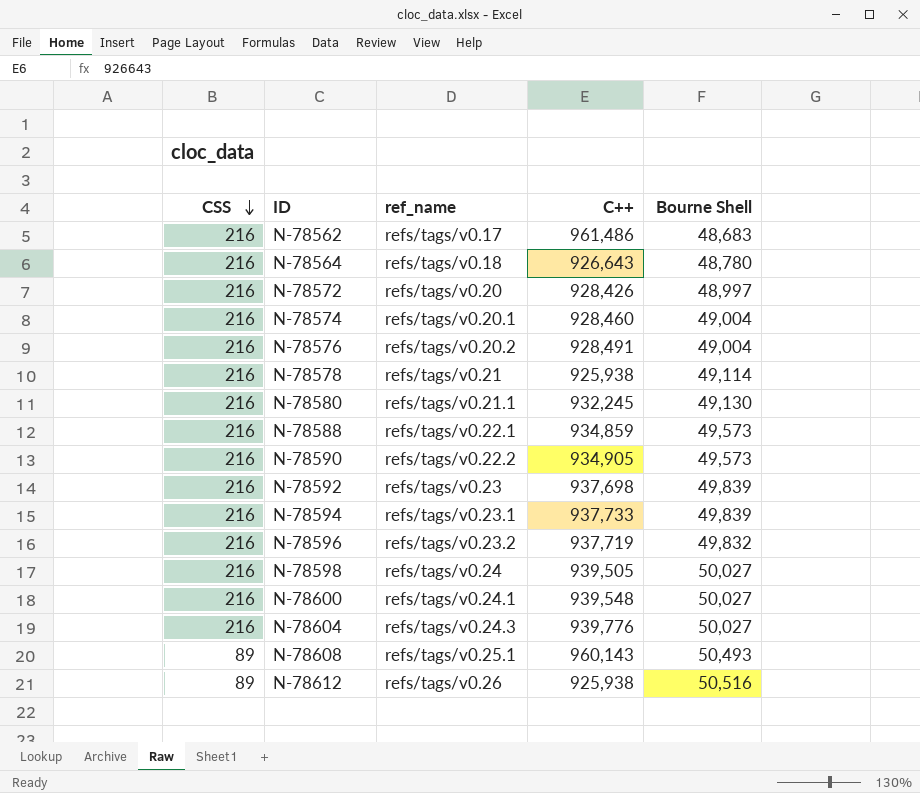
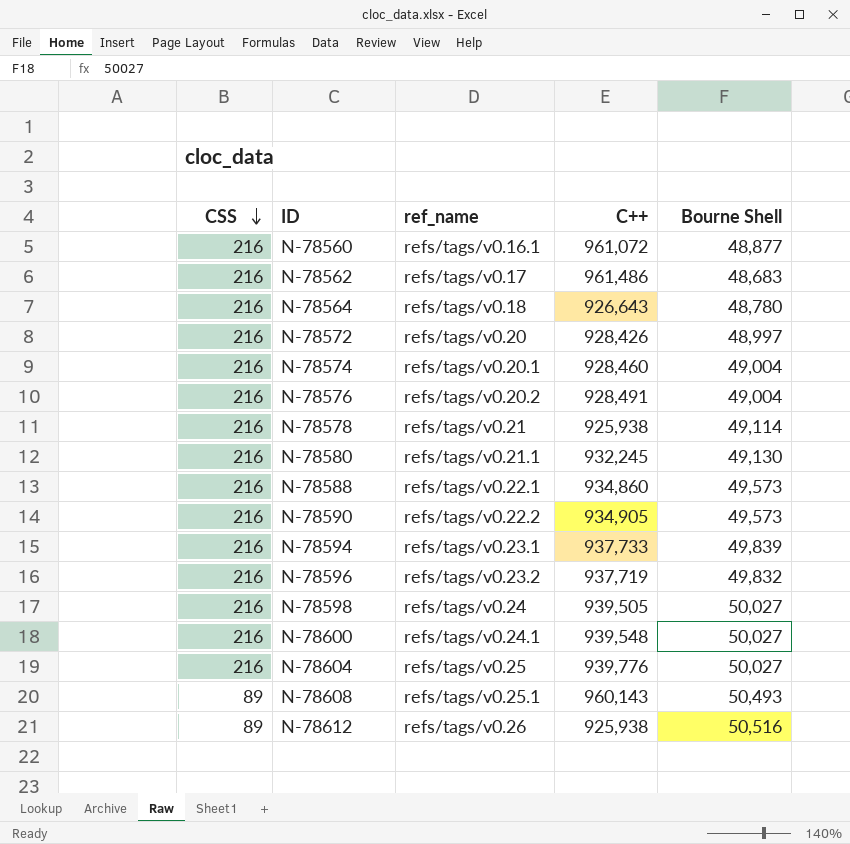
row N-78592: 216 | refs/tags/v0.23 | 937,698 | 49,839 -> none
row N-78560: none -> 216 | refs/tags/v0.16.1 | 961,072 | 48,877
N-78588 | C++: 934,859 -> 934,860
N-78604 | ref_name: refs/tags/v0.24.3 -> refs/tags/v0.25

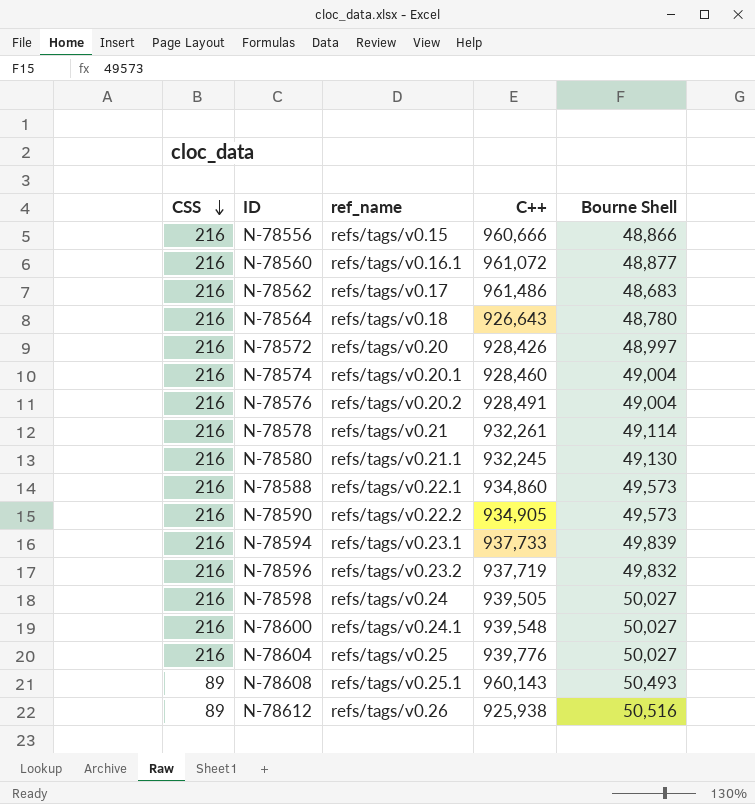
row N-78556: none -> 216 | refs/tags/v0.15 | 960,666 | 48,866
N-78578 | C++: 925,938 -> 932,261

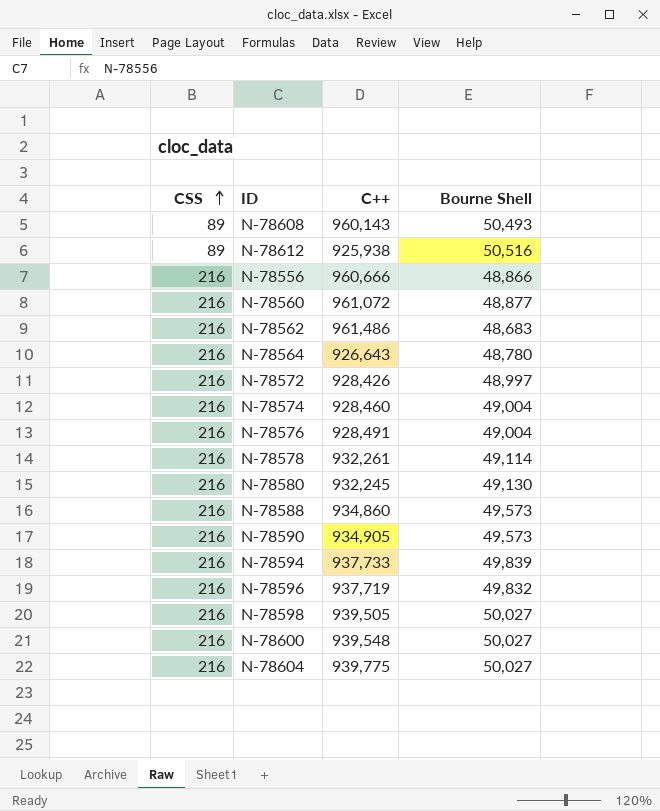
row order: CSS descending -> CSS ascending
column ref_name | position: 3 -> none
N-78604 | C++: 939,776 -> 939,775

